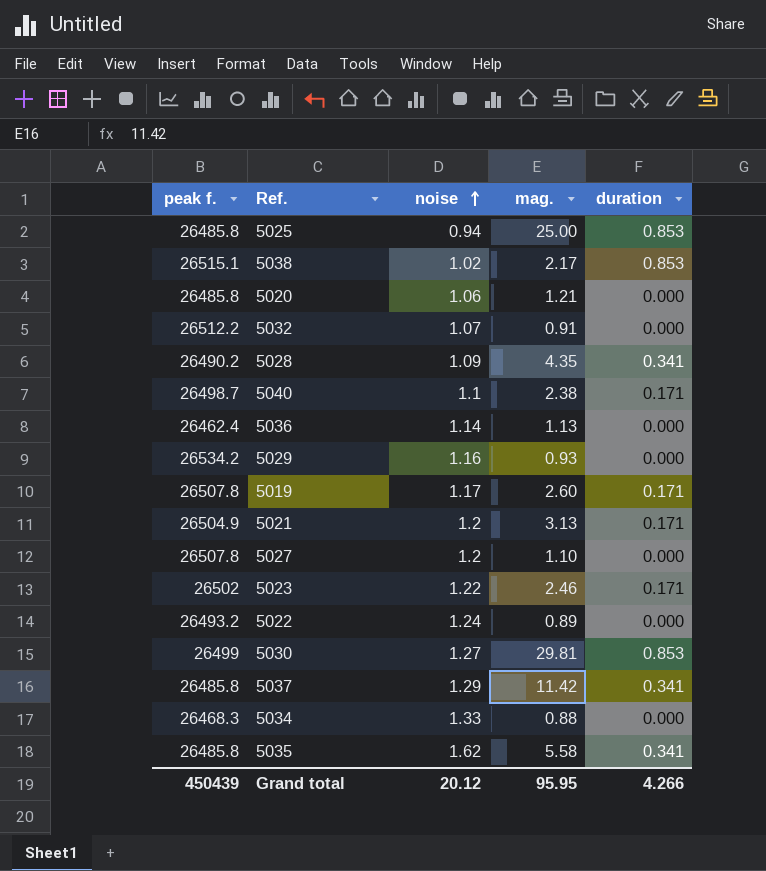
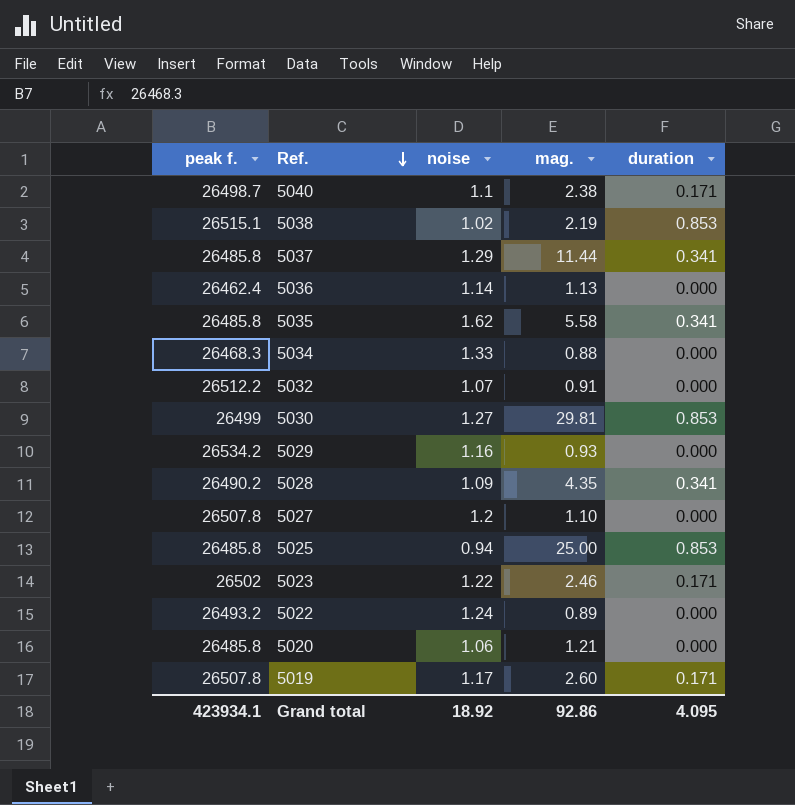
row order: noise ascending -> Ref. descending
row 5021: 26504.9 | 1.2 | 3.13 | 0.171 -> none
5038 | mag.: 2.17 -> 2.19
5037 | mag.: 11.42 -> 11.44
Grand total | peak f.: 450439 -> 423934.1
Grand total | noise: 20.12 -> 18.92
Grand total | mag.: 95.95 -> 92.86
Grand total | duration: 4.266 -> 4.095

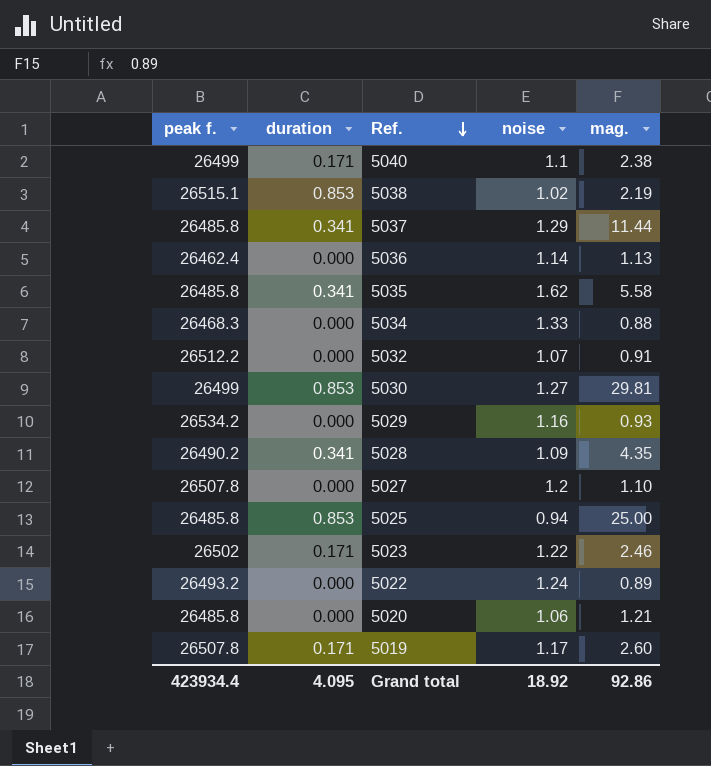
column duration | position: 5 -> 2
5040 | peak f.: 26498.7 -> 26499
Grand total | peak f.: 423934.1 -> 423934.4

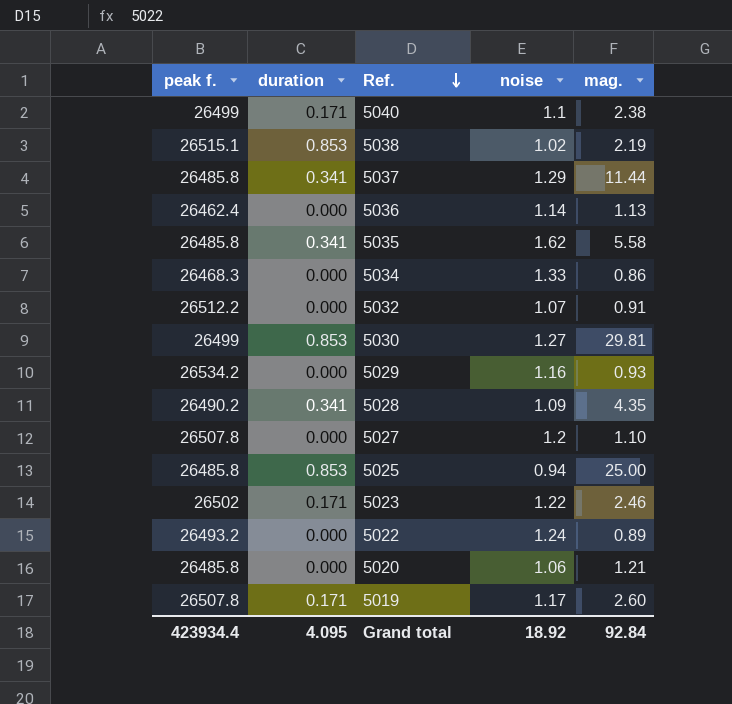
5034 | mag.: 0.88 -> 0.86
Grand total | mag.: 92.86 -> 92.84

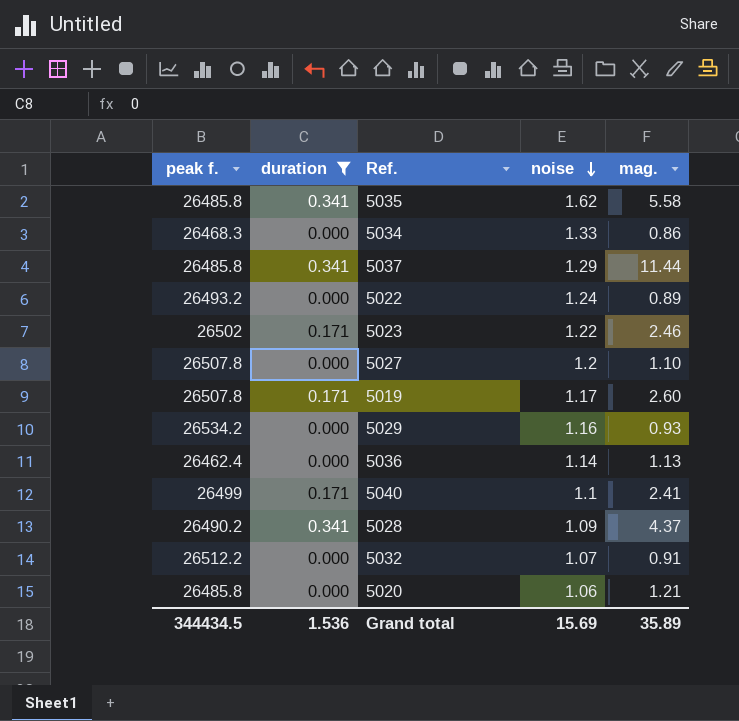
filter: none -> duration != 0.853
row order: Ref. descending -> noise descending
5040 | mag.: 2.38 -> 2.41
5028 | mag.: 4.35 -> 4.37
Grand total | peak f.: 423934.4 -> 344434.5
Grand total | duration: 4.095 -> 1.536
Grand total | noise: 18.92 -> 15.69
Grand total | mag.: 92.84 -> 35.89

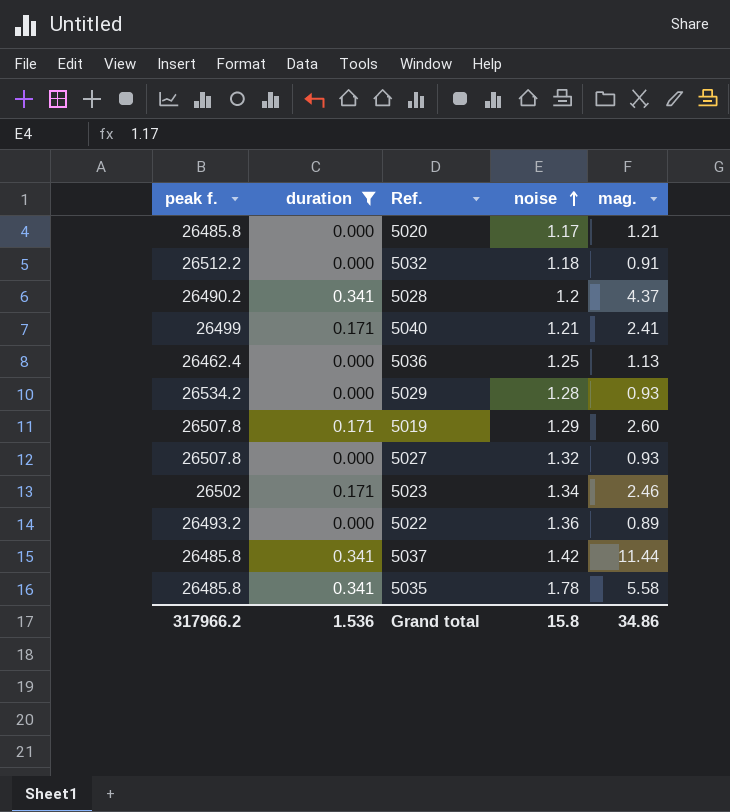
row order: noise descending -> noise ascending
row 5034: 26468.3 | 0.000 | 1.33 | 0.86 -> none
5020 | noise: 1.06 -> 1.17
5032 | noise: 1.07 -> 1.18
5028 | noise: 1.09 -> 1.2
5040 | noise: 1.1 -> 1.21
5036 | noise: 1.14 -> 1.25
5029 | noise: 1.16 -> 1.28
5019 | noise: 1.17 -> 1.29
5027 | noise: 1.2 -> 1.32
5027 | mag.: 1.10 -> 0.93
5023 | noise: 1.22 -> 1.34
5022 | noise: 1.24 -> 1.36
5037 | noise: 1.29 -> 1.42
5035 | noise: 1.62 -> 1.78
Grand total | peak f.: 344434.5 -> 317966.2
Grand total | noise: 15.69 -> 15.8
Grand total | mag.: 35.89 -> 34.86

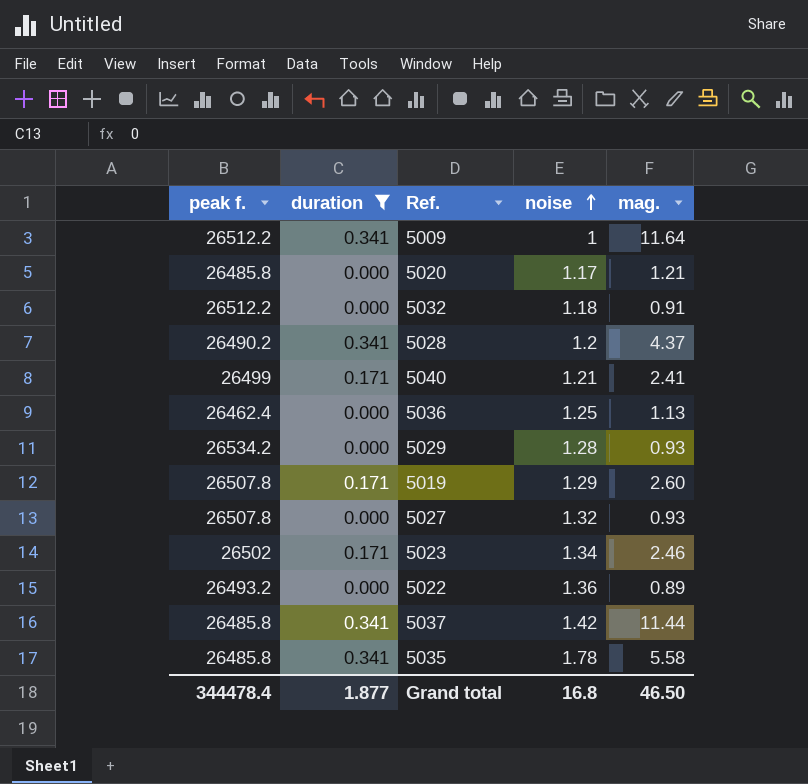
row 5009: none -> 26512.2 | 0.341 | 1 | 11.64
Grand total | peak f.: 317966.2 -> 344478.4
Grand total | duration: 1.536 -> 1.877
Grand total | noise: 15.8 -> 16.8
Grand total | mag.: 34.86 -> 46.50

